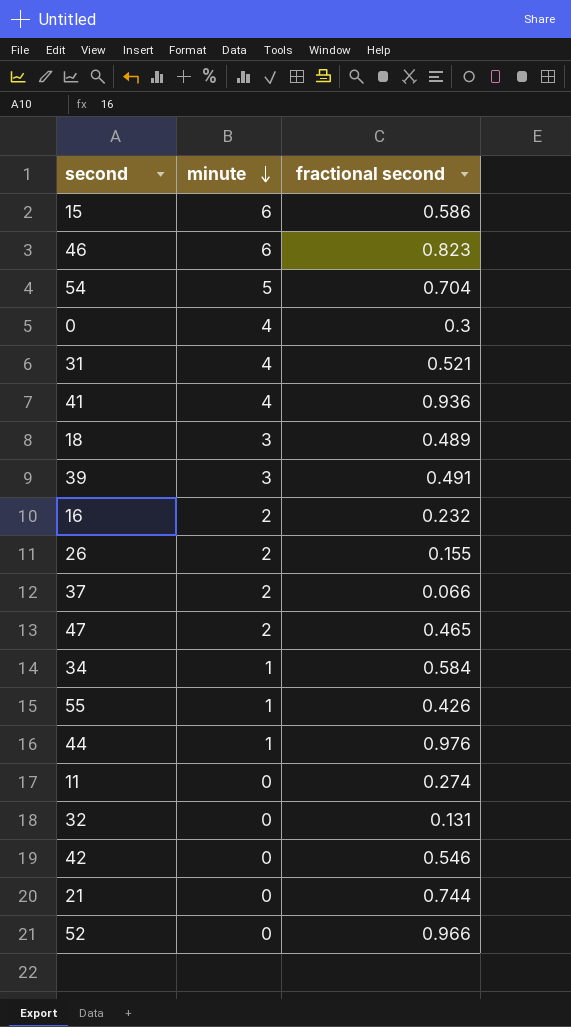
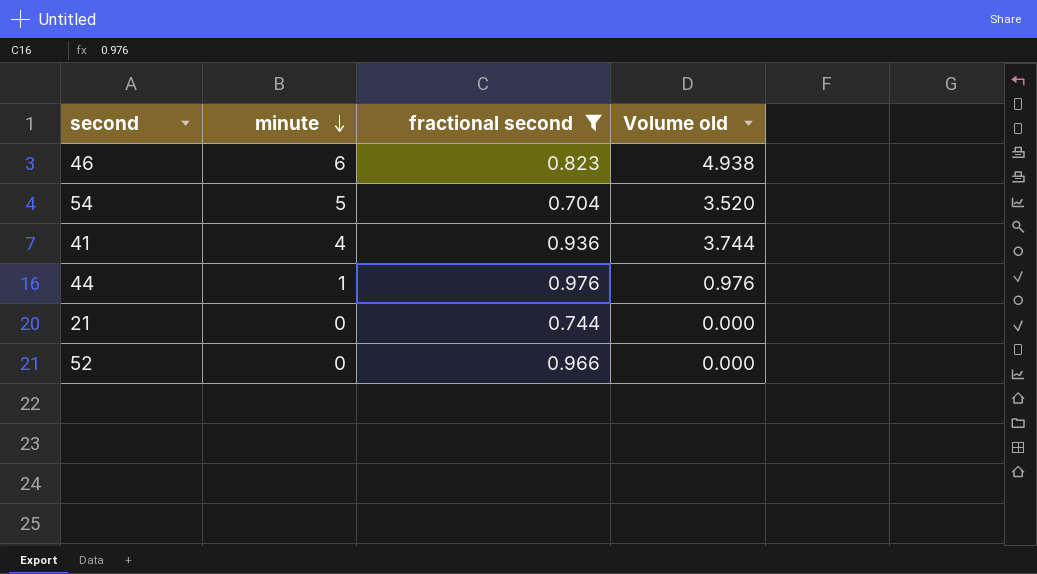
filter: none -> fractional second >= 0.704
column Volume old | formula: none -> [minute] * [fractional second]

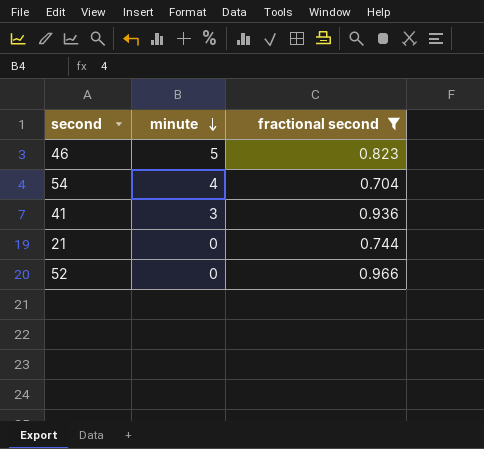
column Volume old | formula: [minute] * [fractional second] -> none
row 44: 1 | 0.976 | 0.976 -> none
46 | minute: 6 -> 5
54 | minute: 5 -> 4
41 | minute: 4 -> 3

